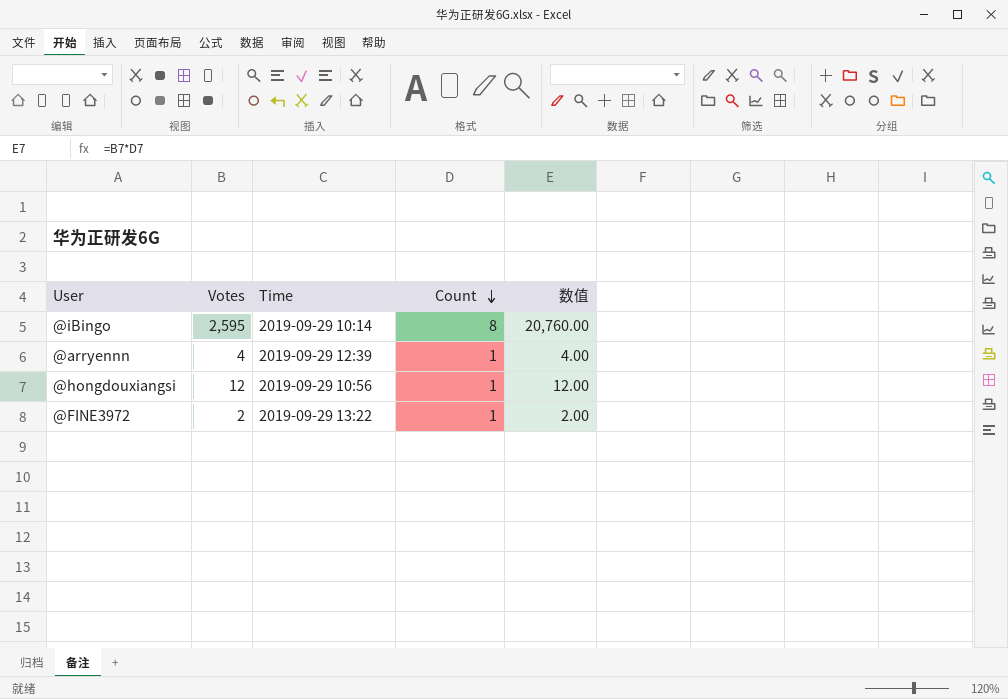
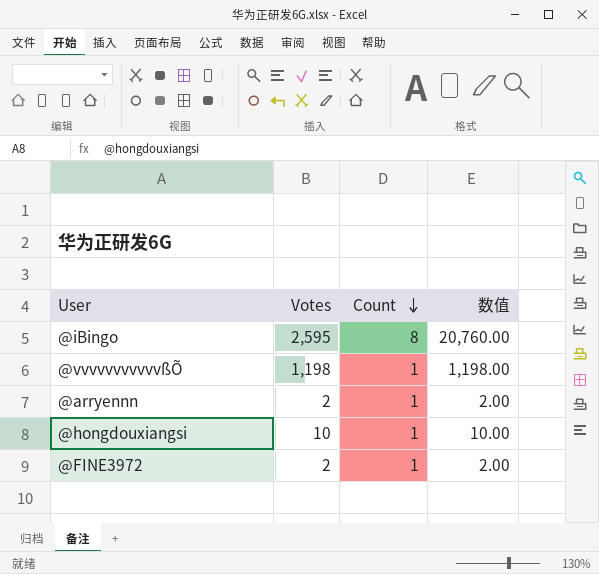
column Time | position: 3 -> none
row @vvvvvvvvvvvßÕ: none -> 1,198 | 1 | 1,198.00
@arryennn | Votes: 4 -> 2
@arryennn | 数值: 4.00 -> 2.00
@hongdouxiangsi | Votes: 12 -> 10
@hongdouxiangsi | 数值: 12.00 -> 10.00

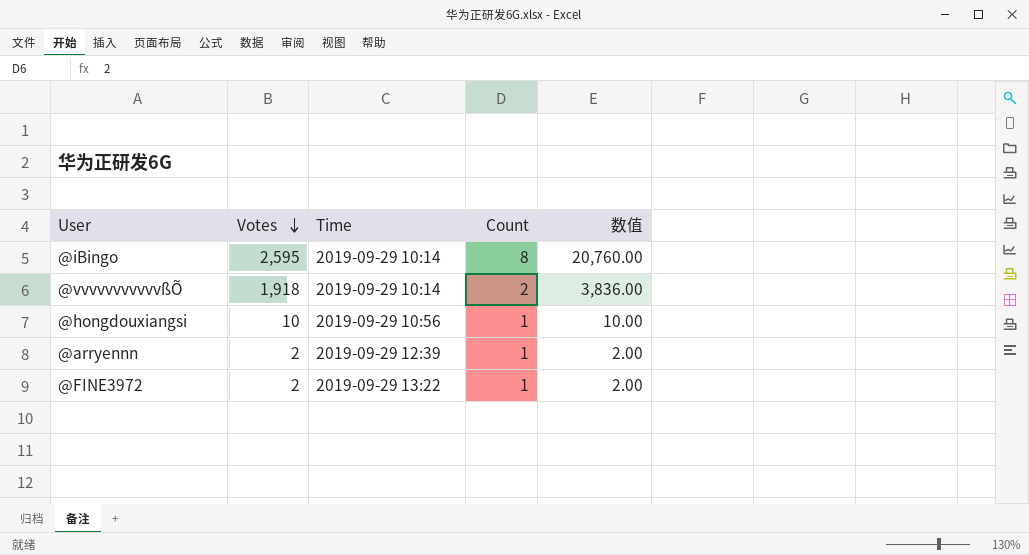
row order: Count descending -> Votes descending
column Time | position: none -> 3
@vvvvvvvvvvvßÕ | Votes: 1,198 -> 1,918
@vvvvvvvvvvvßÕ | Count: 1 -> 2
@vvvvvvvvvvvßÕ | 数值: 1,198.00 -> 3,836.00

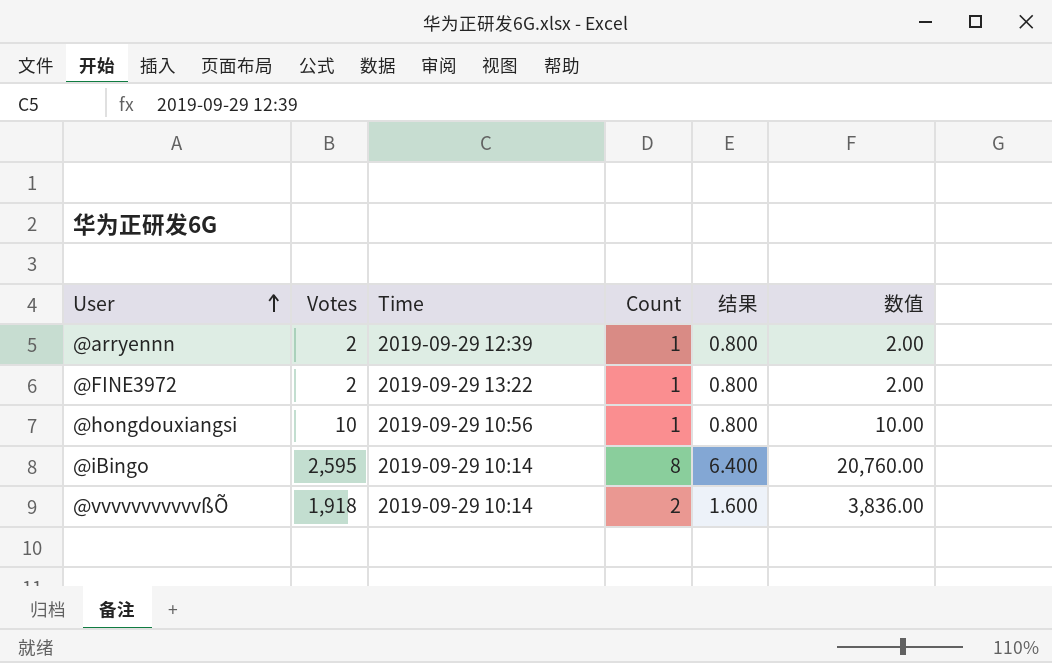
row order: Votes descending -> User ascending
column 结果 | formula: none -> [Count] * 0.8

